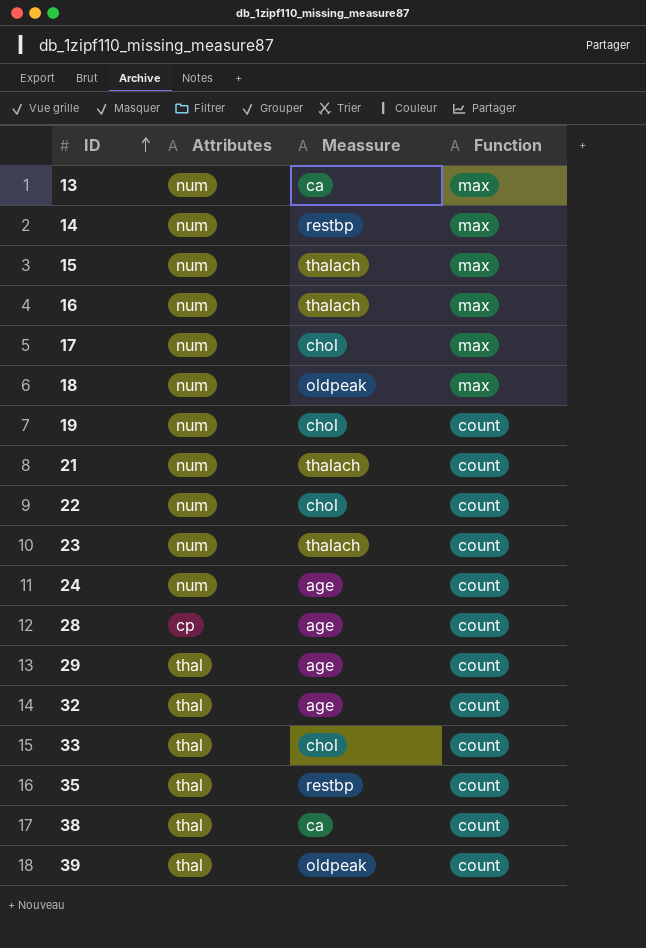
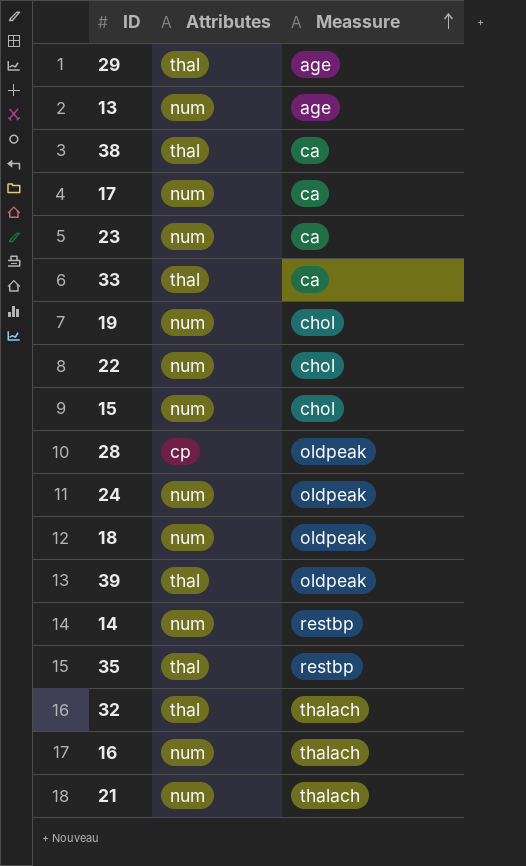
row order: ID ascending -> Meassure ascending
column Function | position: 4 -> none
13 | Meassure: ca -> age
17 | Meassure: chol -> ca
23 | Meassure: thalach -> ca
33 | Meassure: chol -> ca
15 | Meassure: thalach -> chol
28 | Meassure: age -> oldpeak
24 | Meassure: age -> oldpeak
32 | Meassure: age -> thalach

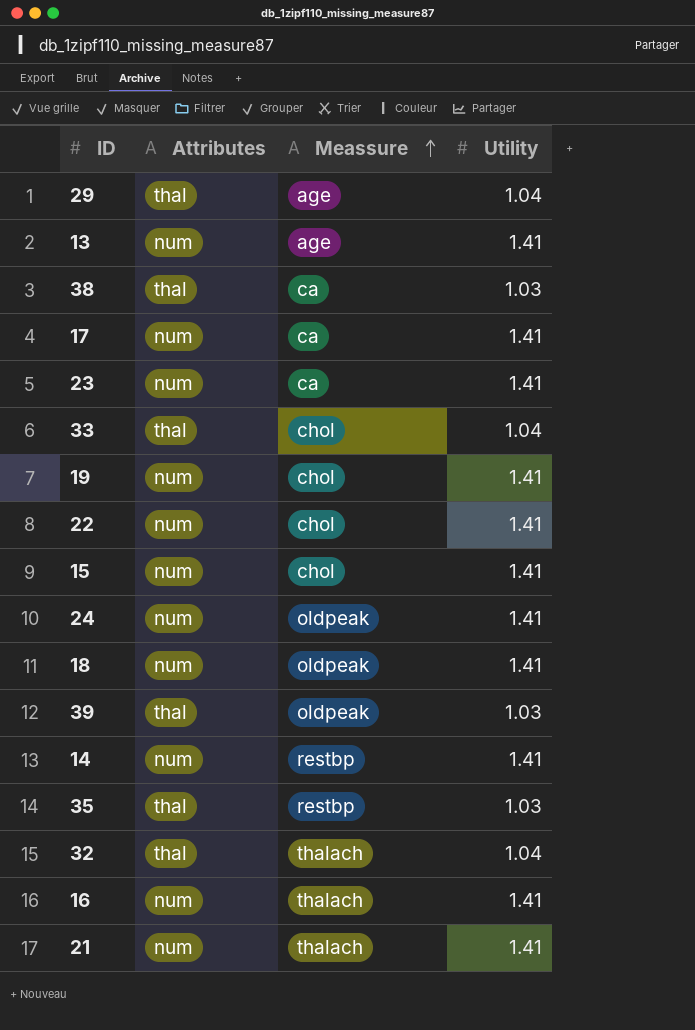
column Utility | position: none -> 4
row 28: cp | oldpeak -> none
33 | Meassure: ca -> chol

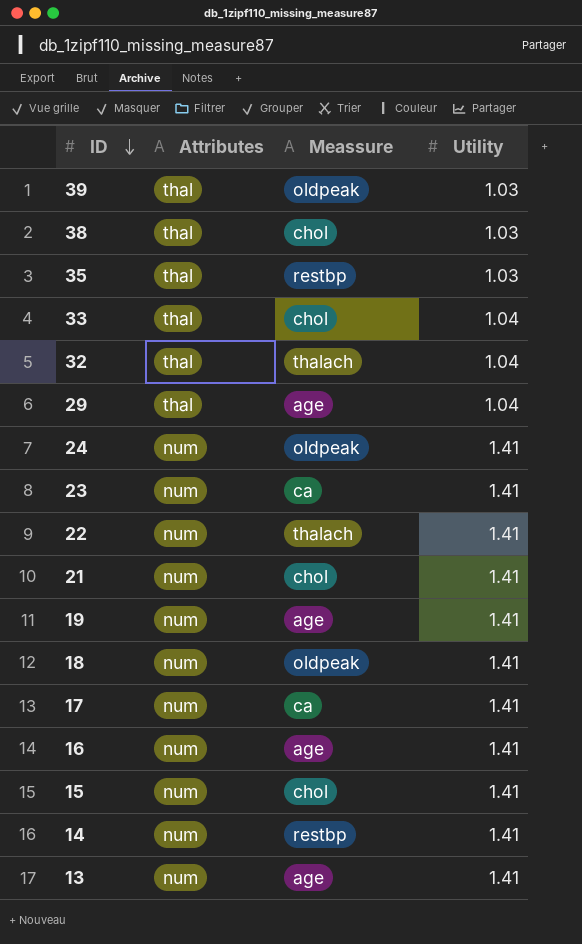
row order: Meassure ascending -> ID descending
38 | Meassure: ca -> chol
22 | Meassure: chol -> thalach
21 | Meassure: thalach -> chol
19 | Meassure: chol -> age
16 | Meassure: thalach -> age

